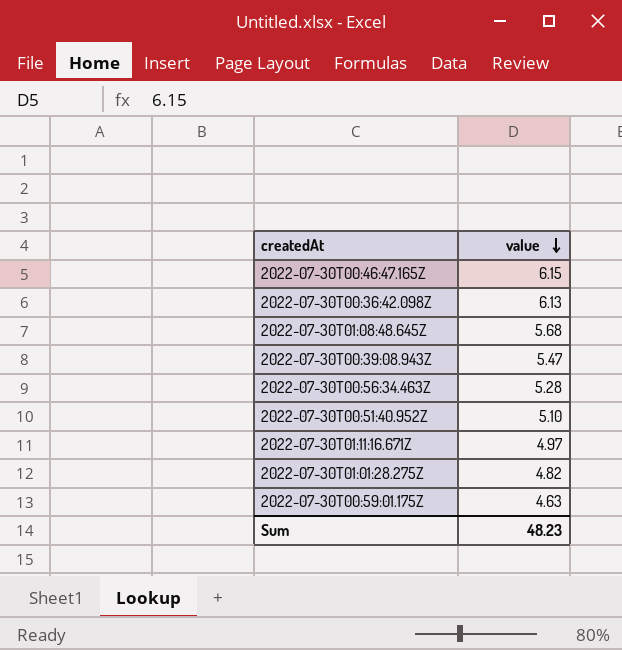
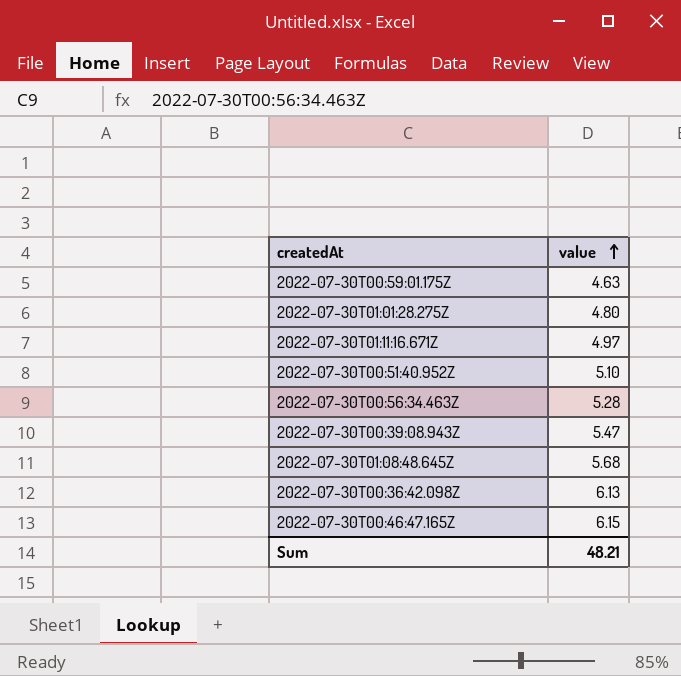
row order: value descending -> value ascending
2022-07-30T01:01:28.275Z | value: 4.82 -> 4.80
Sum | value: 48.23 -> 48.21

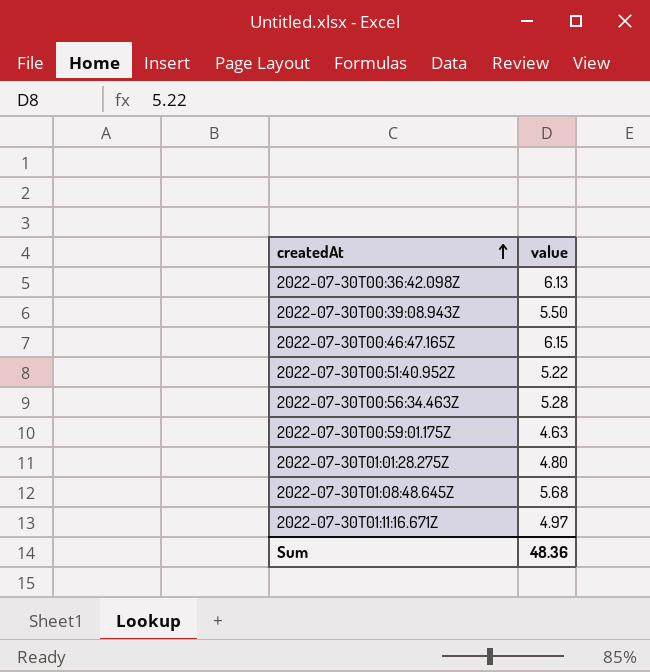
row order: value ascending -> createdAt ascending
2022-07-30T00:39:08.943Z | value: 5.47 -> 5.50
2022-07-30T00:51:40.952Z | value: 5.10 -> 5.22
Sum | value: 48.21 -> 48.36

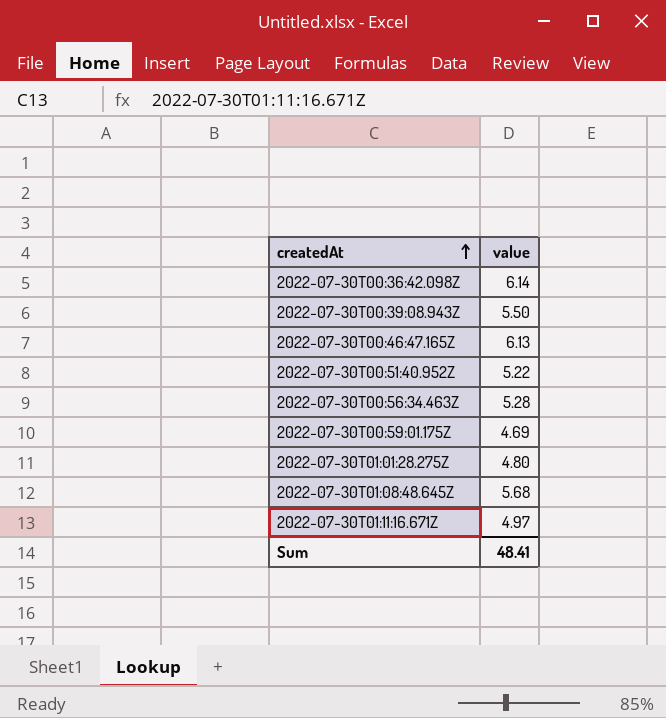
2022-07-30T00:36:42.098Z | value: 6.13 -> 6.14
2022-07-30T00:46:47.165Z | value: 6.15 -> 6.13
2022-07-30T00:59:01.175Z | value: 4.63 -> 4.69
Sum | value: 48.36 -> 48.41

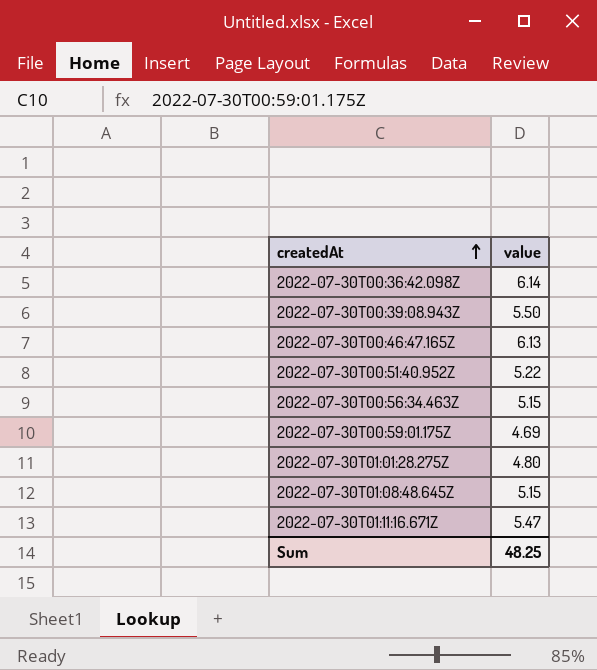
2022-07-30T00:56:34.463Z | value: 5.28 -> 5.15
2022-07-30T01:08:48.645Z | value: 5.68 -> 5.15
2022-07-30T01:11:16.671Z | value: 4.97 -> 5.47
Sum | value: 48.41 -> 48.25

